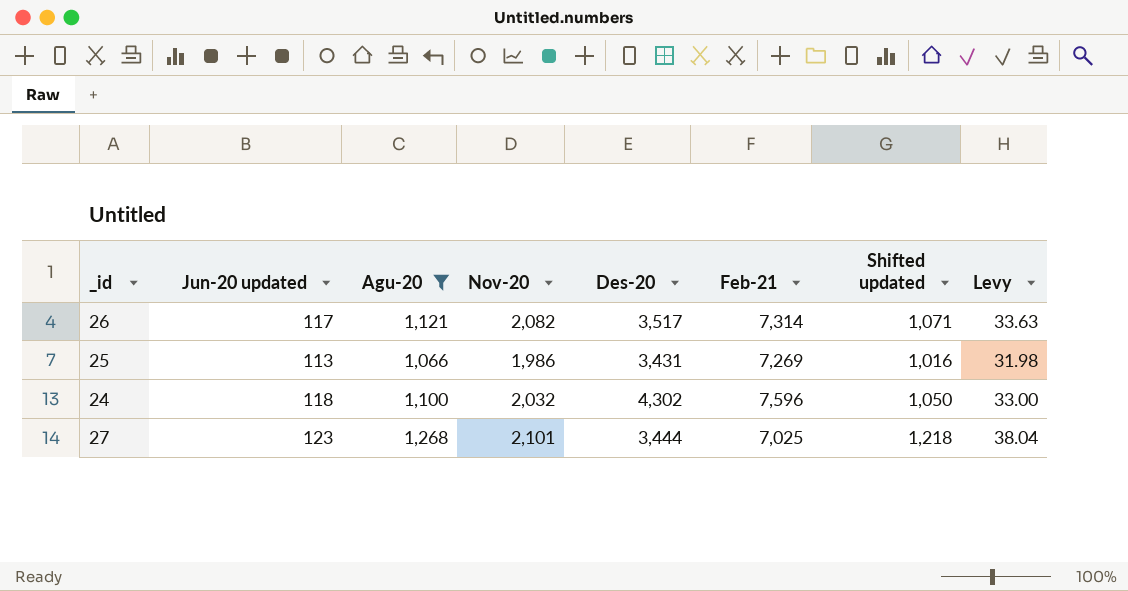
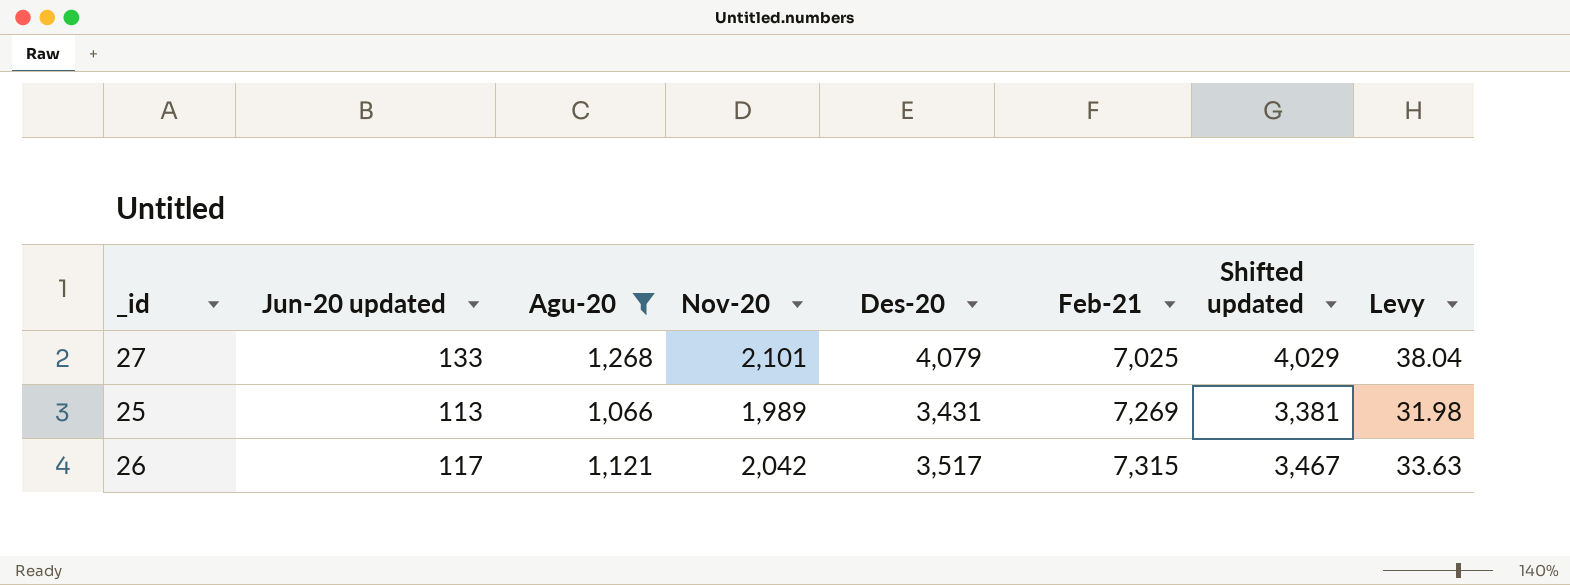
row order: none -> Feb-21 ascending
column Shifted updated | formula: [Agu-20] - 50 -> [Des-20] - 50
row 24: 118 | 1,100 | 2,032 | 4,302 | 7,596 | 1,050 | 33.00 -> none
27 | Jun-20 updated: 123 -> 133
27 | Des-20: 3,444 -> 4,079
25 | Nov-20: 1,986 -> 1,989
26 | Nov-20: 2,082 -> 2,042
26 | Feb-21: 7,314 -> 7,315

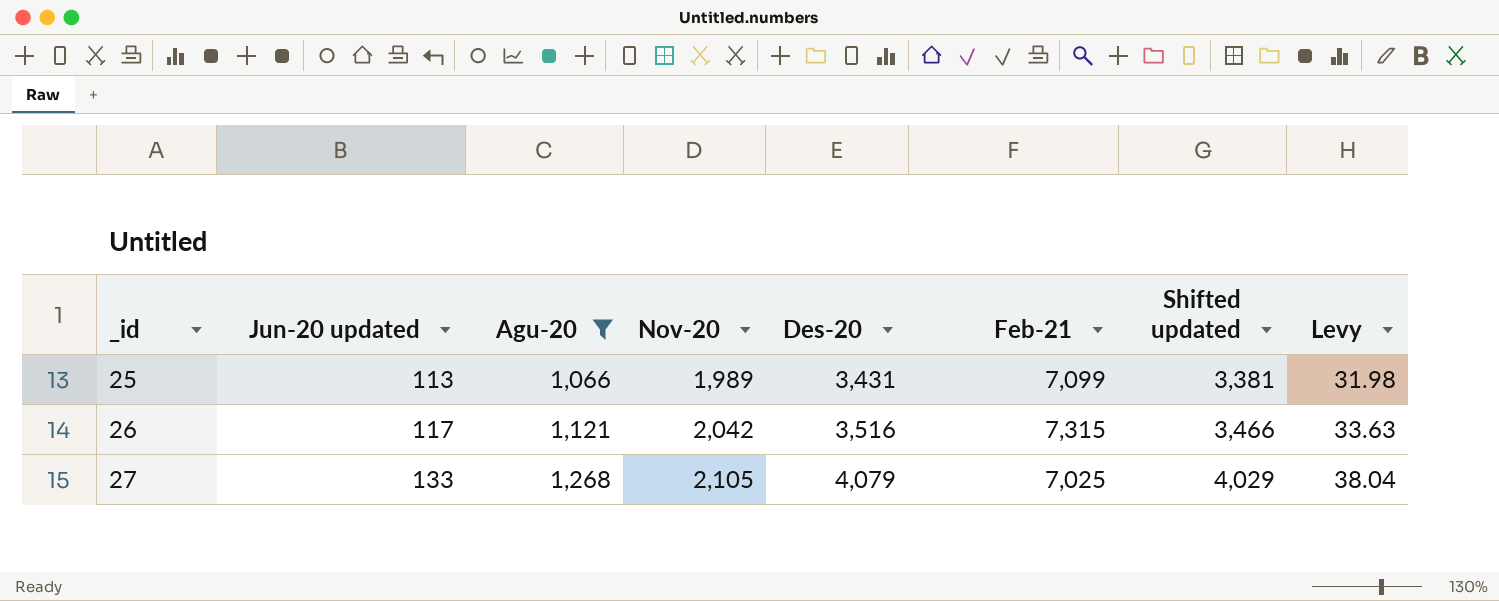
row order: Feb-21 ascending -> _id ascending
25 | Feb-21: 7,269 -> 7,099
26 | Des-20: 3,517 -> 3,516
26 | Shifted updated: 3,467 -> 3,466
27 | Nov-20: 2,101 -> 2,105

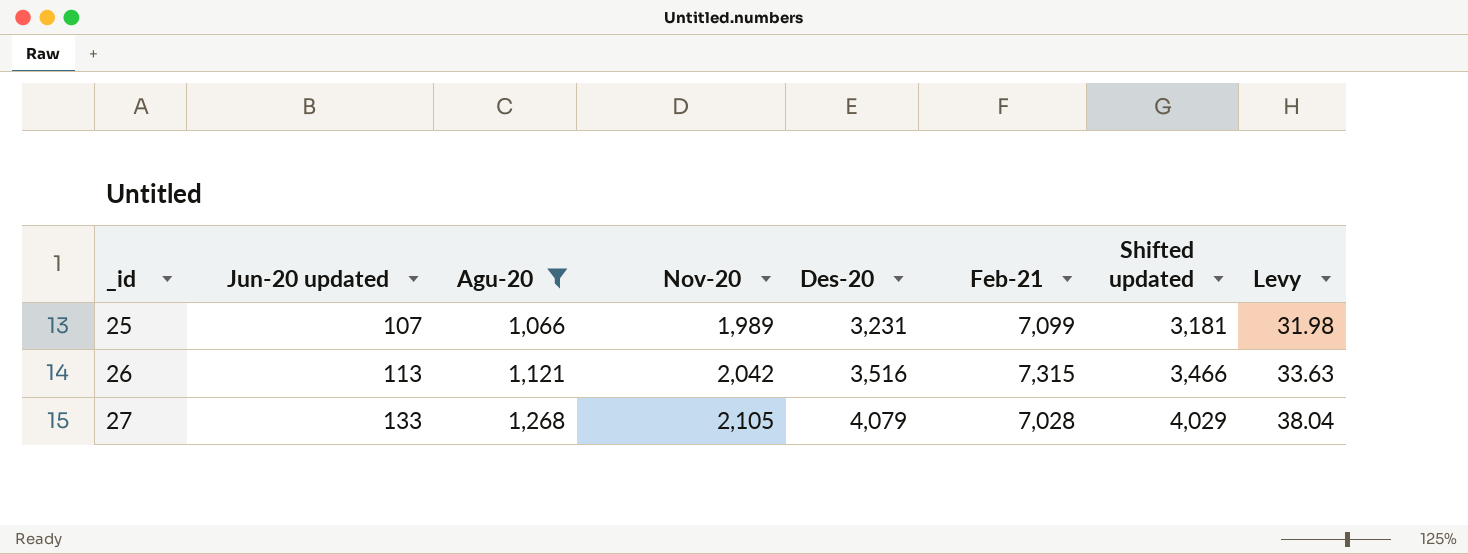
25 | Jun-20 updated: 113 -> 107
25 | Des-20: 3,431 -> 3,231
25 | Shifted updated: 3,381 -> 3,181
26 | Jun-20 updated: 117 -> 113
27 | Feb-21: 7,025 -> 7,028

